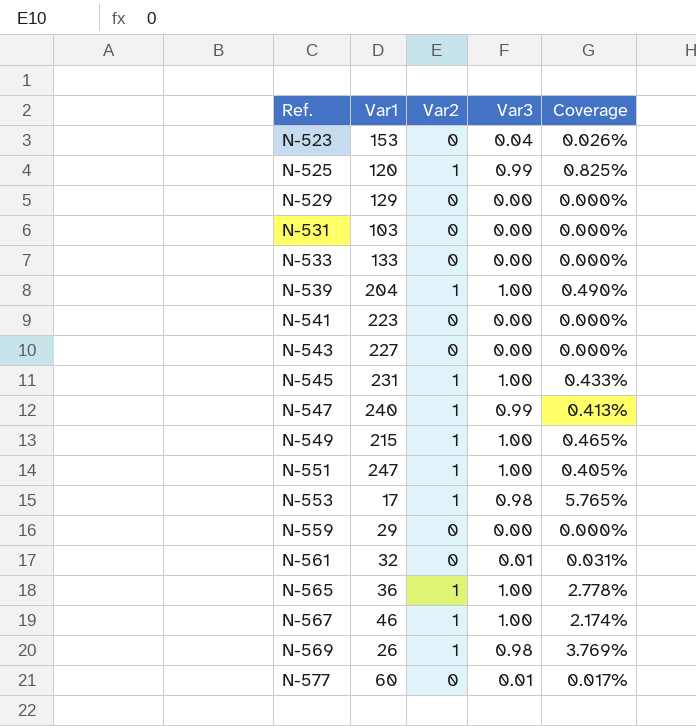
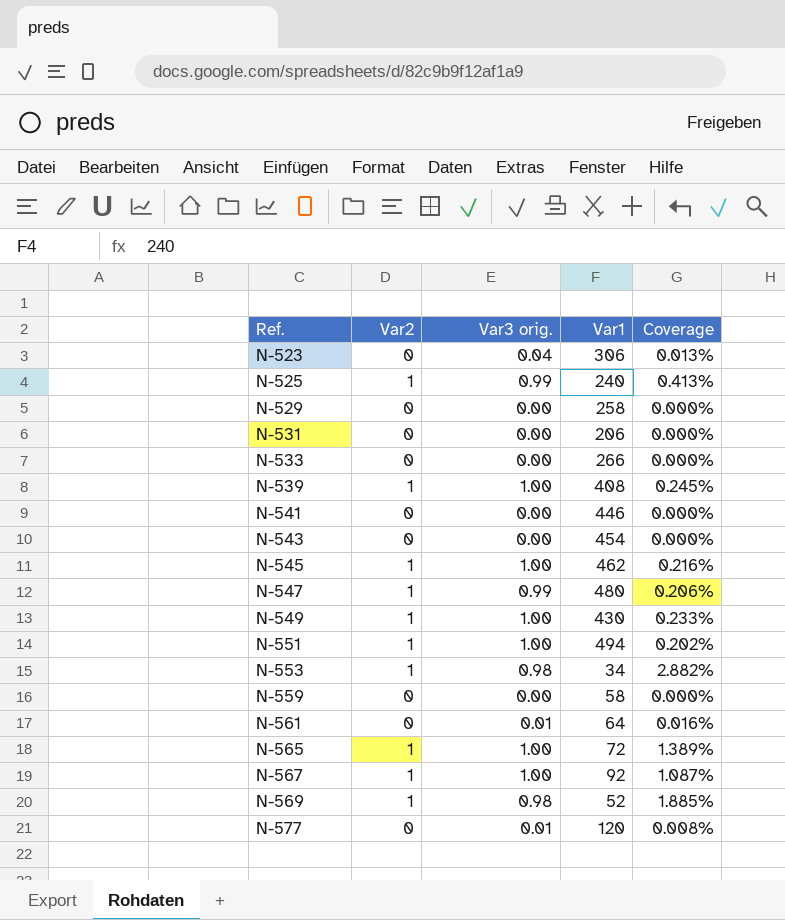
column name: Var3 -> Var3 orig.
column Var1 | position: 2 -> 4
N-523 | Var1: 153 -> 306
N-523 | Coverage: 0.026% -> 0.013%
N-525 | Var1: 120 -> 240
N-525 | Coverage: 0.825% -> 0.413%
N-529 | Var1: 129 -> 258
N-531 | Var1: 103 -> 206
N-533 | Var1: 133 -> 266
N-539 | Var1: 204 -> 408
N-539 | Coverage: 0.490% -> 0.245%
N-541 | Var1: 223 -> 446
N-543 | Var1: 227 -> 454
N-545 | Var1: 231 -> 462
N-545 | Coverage: 0.433% -> 0.216%
N-547 | Var1: 240 -> 480
N-547 | Coverage: 0.413% -> 0.206%
N-549 | Var1: 215 -> 430
N-549 | Coverage: 0.465% -> 0.233%
N-551 | Var1: 247 -> 494
N-551 | Coverage: 0.405% -> 0.202%
N-553 | Var1: 17 -> 34
N-553 | Coverage: 5.765% -> 2.882%
N-559 | Var1: 29 -> 58
N-561 | Var1: 32 -> 64
N-561 | Coverage: 0.031% -> 0.016%
N-565 | Var1: 36 -> 72
N-565 | Coverage: 2.778% -> 1.389%
N-567 | Var1: 46 -> 92
N-567 | Coverage: 2.174% -> 1.087%
N-569 | Var1: 26 -> 52
N-569 | Coverage: 3.769% -> 1.885%
N-577 | Var1: 60 -> 120
N-577 | Coverage: 0.017% -> 0.008%

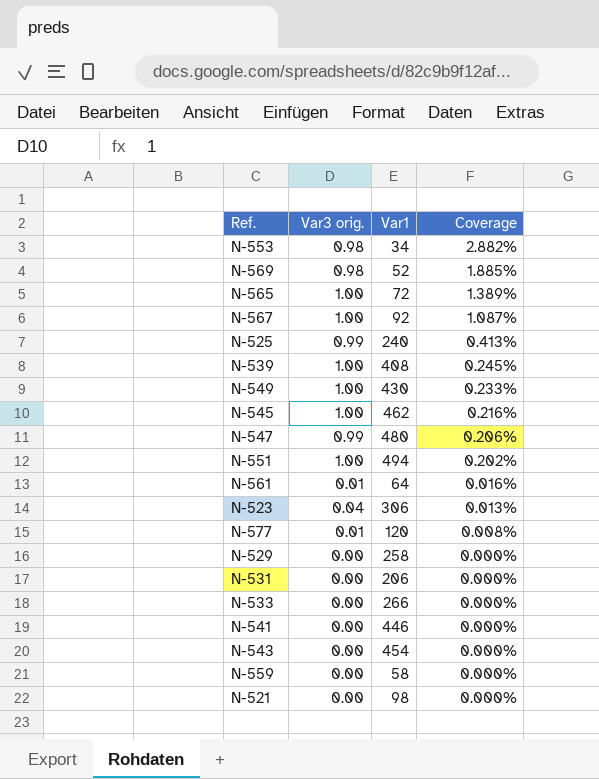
row order: Ref. ascending -> Coverage descending
column Var2 | position: 2 -> none
row N-521: none -> 0.00 | 98 | 0.000%

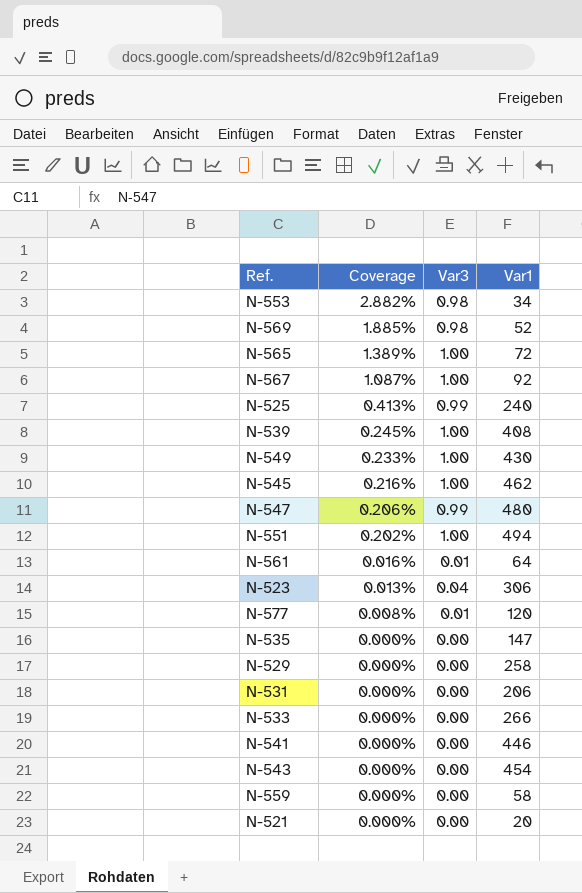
column Coverage | position: 4 -> 2
column name: Var3 orig. -> Var3
row N-535: none -> 0.000% | 0.00 | 147
N-521 | Var1: 98 -> 20

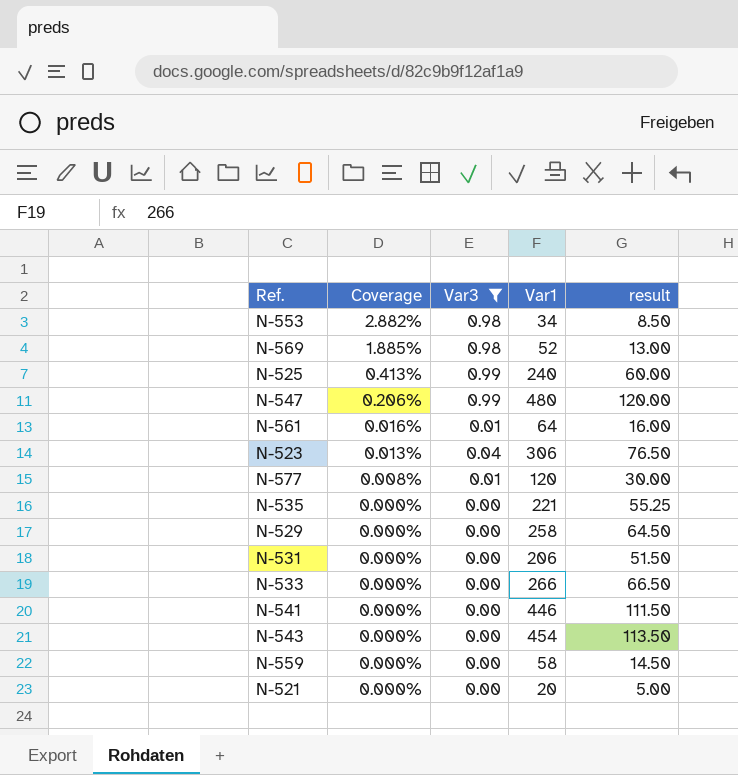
filter: none -> Var3 != 1.00
column result | formula: none -> [Var1] * 0.25
N-535 | Var1: 147 -> 221

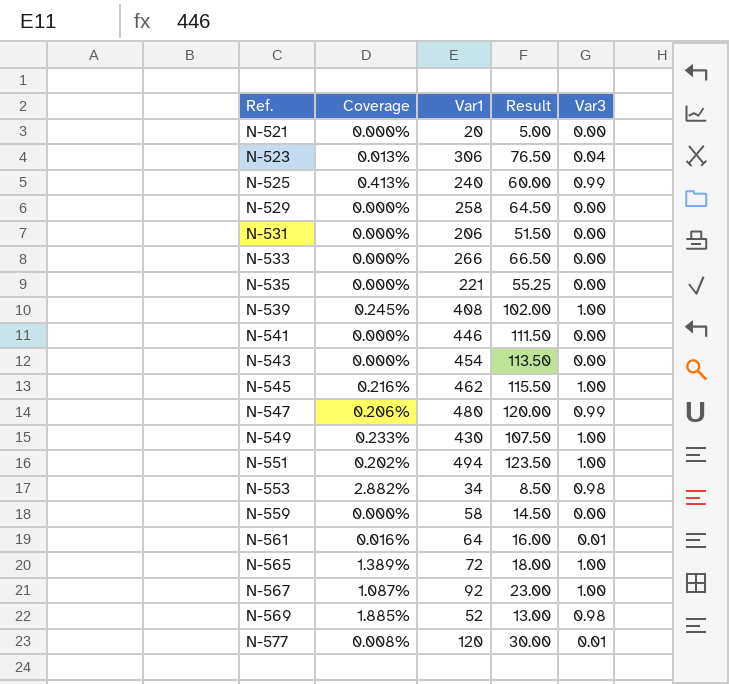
filter: Var3 != 1.00 -> none
row order: Coverage descending -> Ref. ascending
column name: result -> Result
column Var3 | position: 3 -> 5

